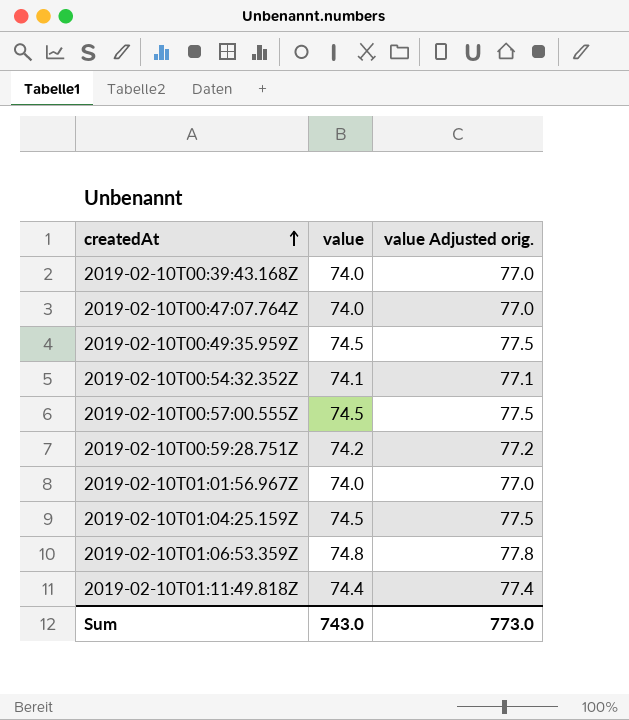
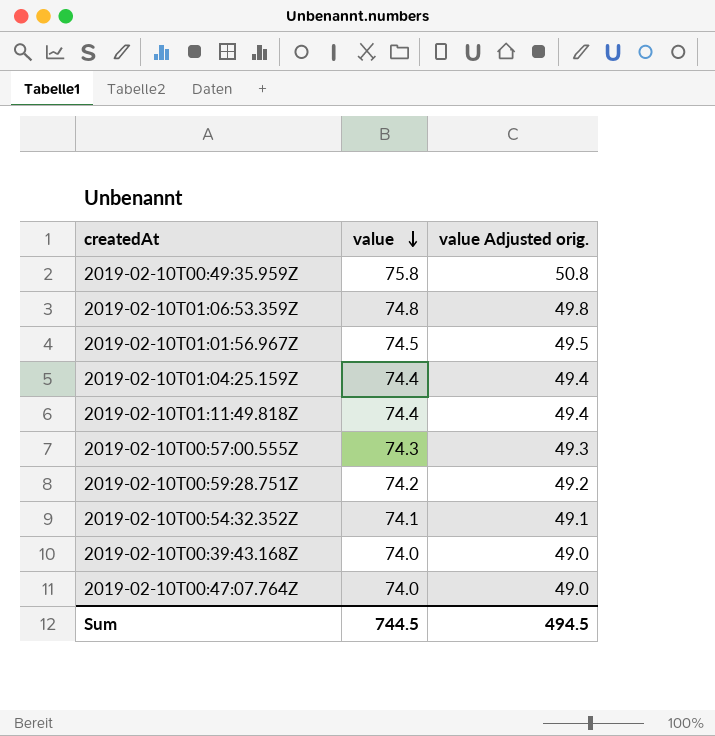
row order: createdAt ascending -> value descending
column value Adjusted orig. | formula: [value] + 3 -> [value] - 25
2019-02-10T00:49:35.959Z | value: 74.5 -> 75.8
2019-02-10T01:01:56.967Z | value: 74.0 -> 74.5
2019-02-10T01:04:25.159Z | value: 74.5 -> 74.4
2019-02-10T00:57:00.555Z | value: 74.5 -> 74.3
Sum | value: 743.0 -> 744.5
Sum | value Adjusted orig.: 773.0 -> 494.5

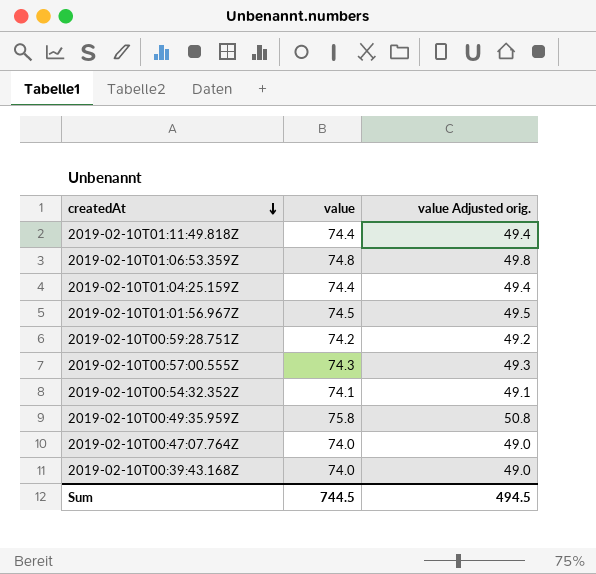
row order: value descending -> createdAt descending

